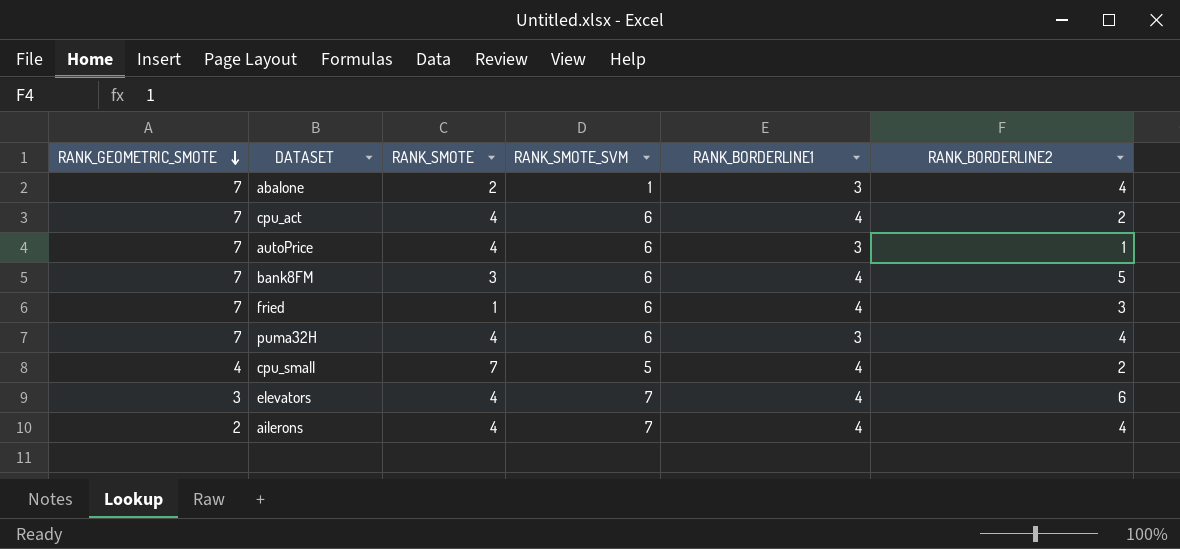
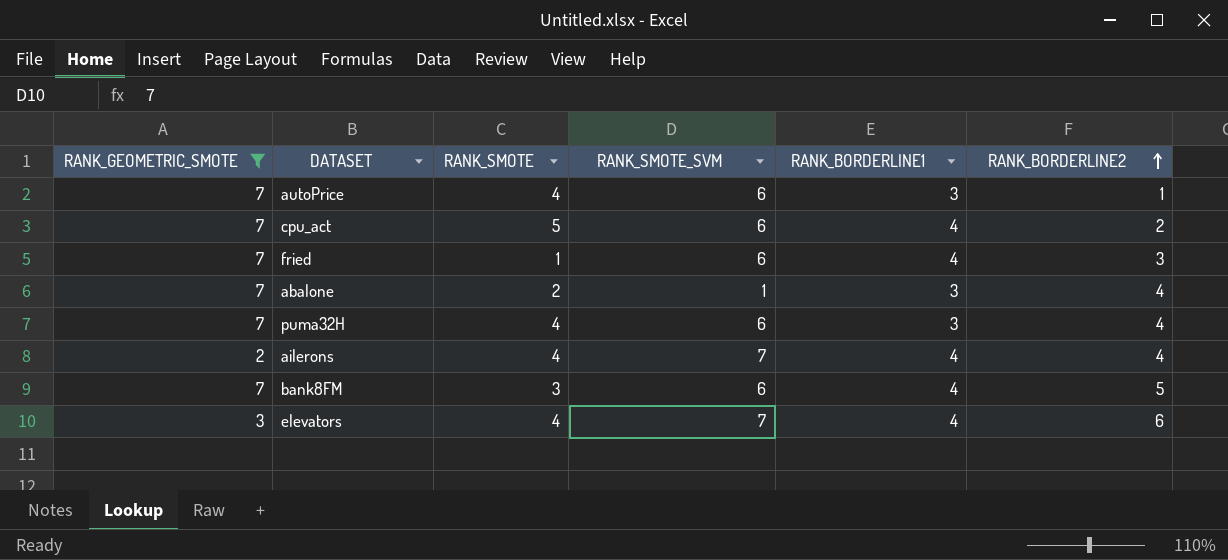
filter: none -> RANK_GEOMETRIC_SMOTE != 4
row order: RANK_GEOMETRIC_SMOTE descending -> RANK_BORDERLINE2 ascending
cpu_act | RANK_SMOTE: 4 -> 5

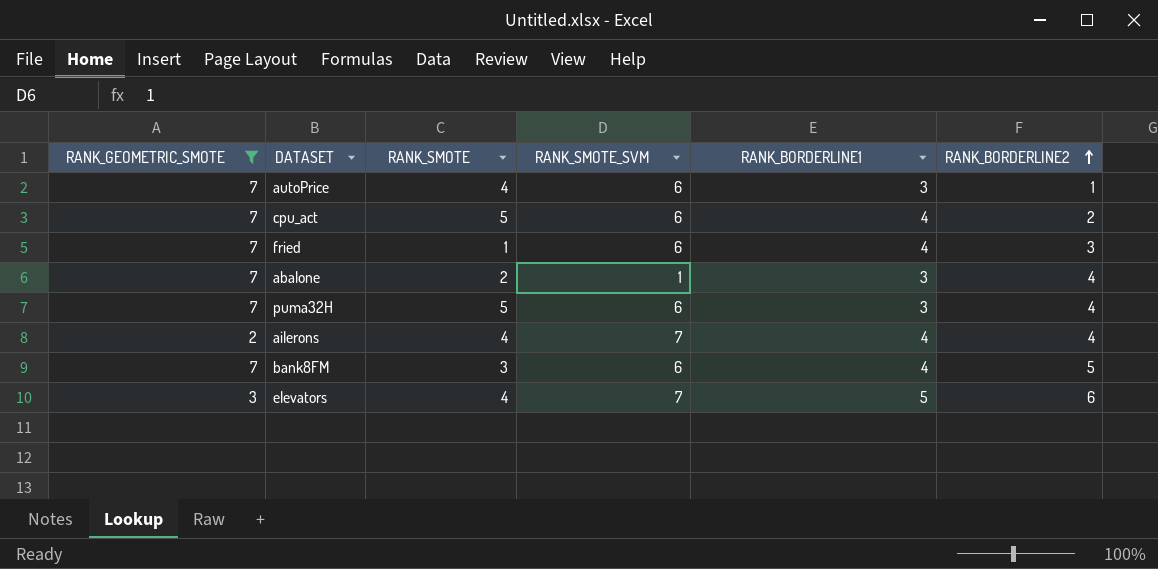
puma32H | RANK_SMOTE: 4 -> 5
elevators | RANK_BORDERLINE1: 4 -> 5

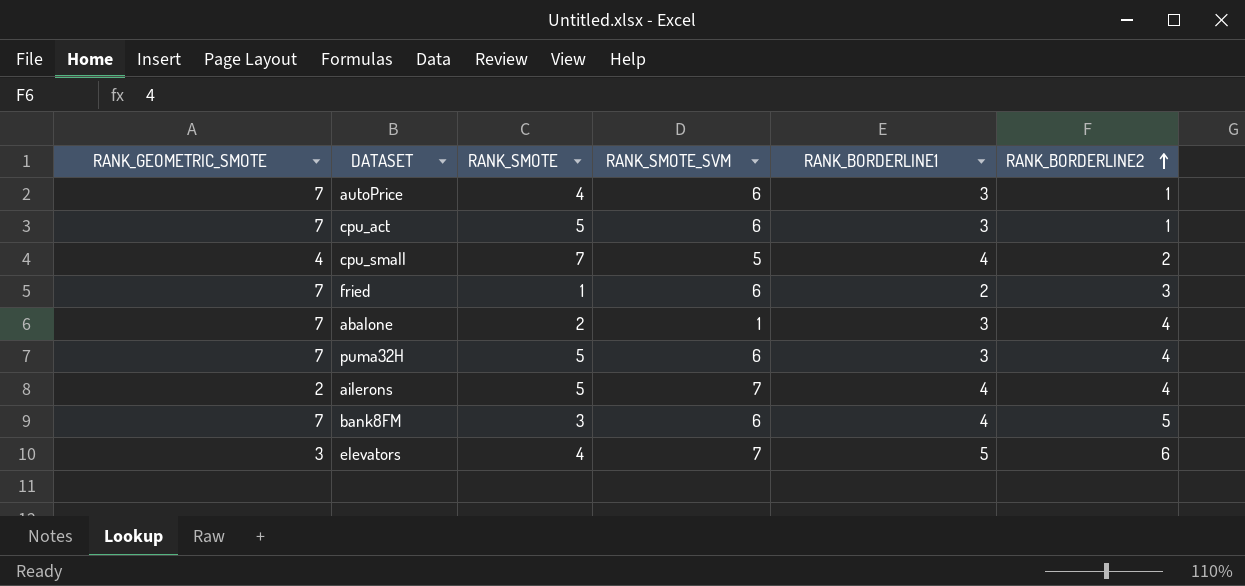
filter: RANK_GEOMETRIC_SMOTE != 4 -> none
cpu_act | RANK_BORDERLINE1: 4 -> 3
cpu_act | RANK_BORDERLINE2: 2 -> 1
fried | RANK_BORDERLINE1: 4 -> 2
ailerons | RANK_SMOTE: 4 -> 5

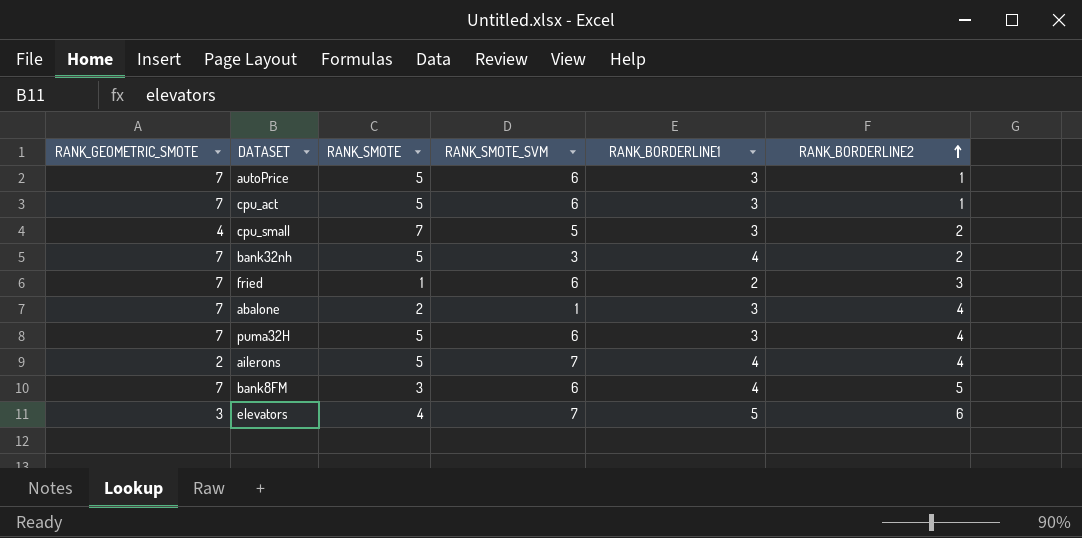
autoPrice | RANK_SMOTE: 4 -> 5
cpu_small | RANK_BORDERLINE1: 4 -> 3
row bank32nh: none -> 7 | 5 | 3 | 4 | 2

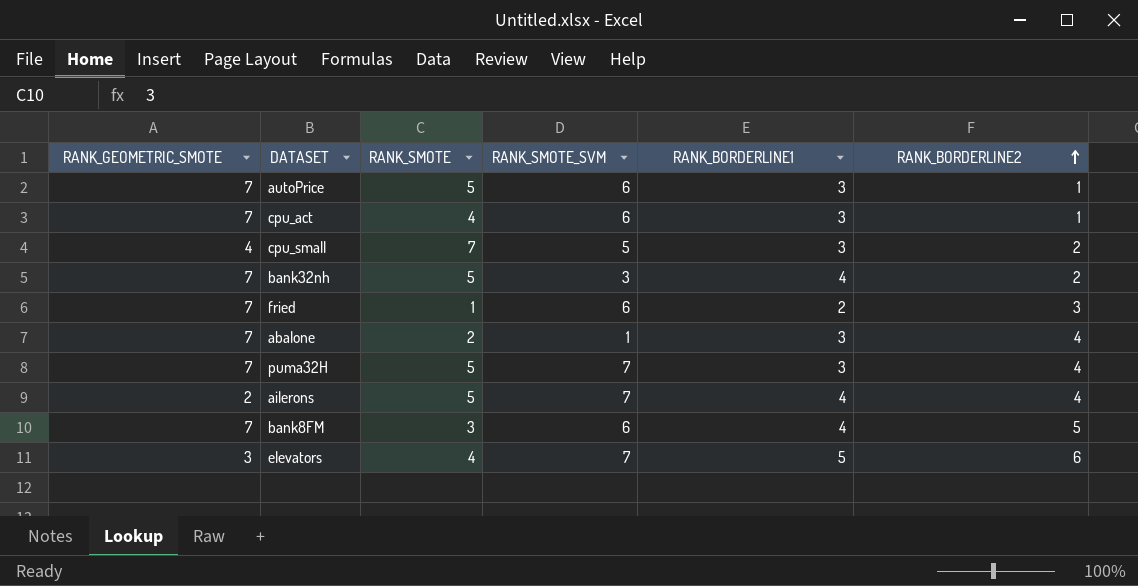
cpu_act | RANK_SMOTE: 5 -> 4
puma32H | RANK_SMOTE_SVM: 6 -> 7

